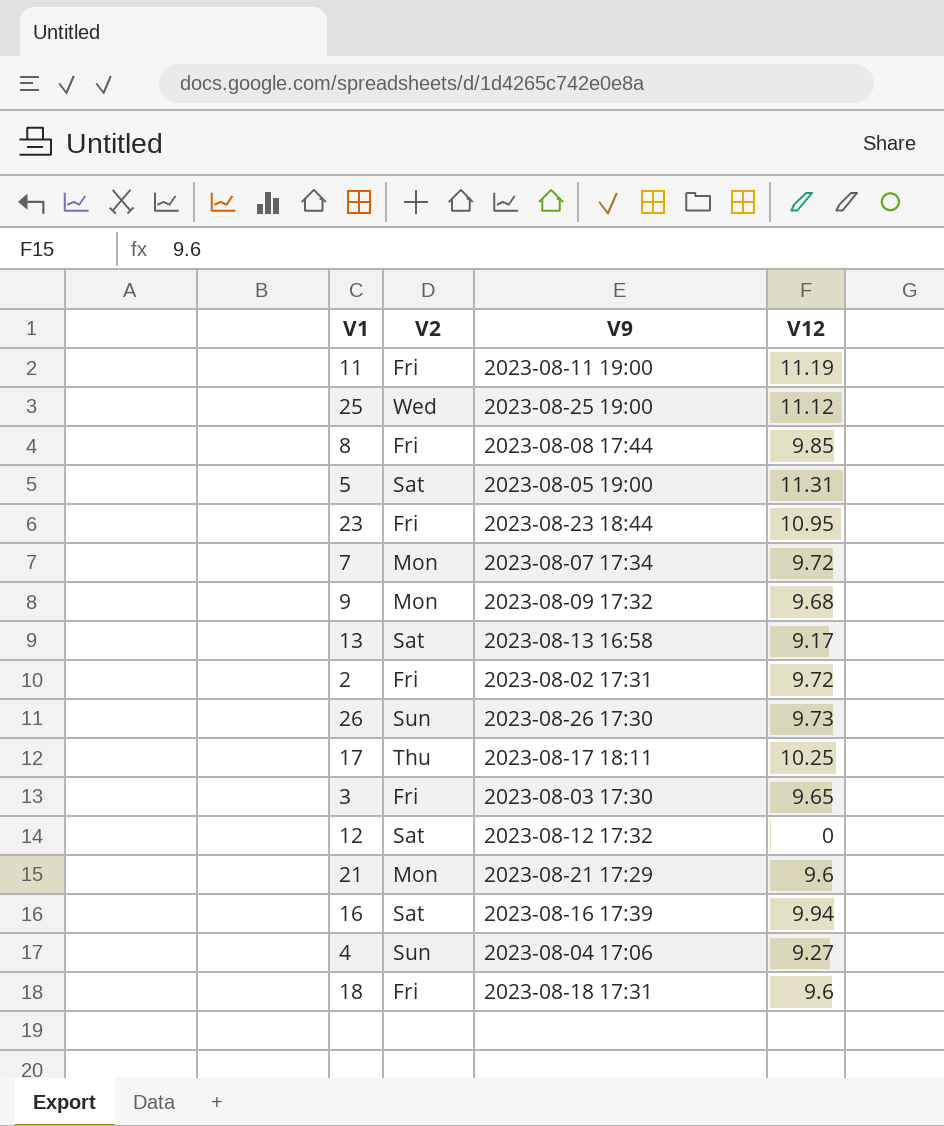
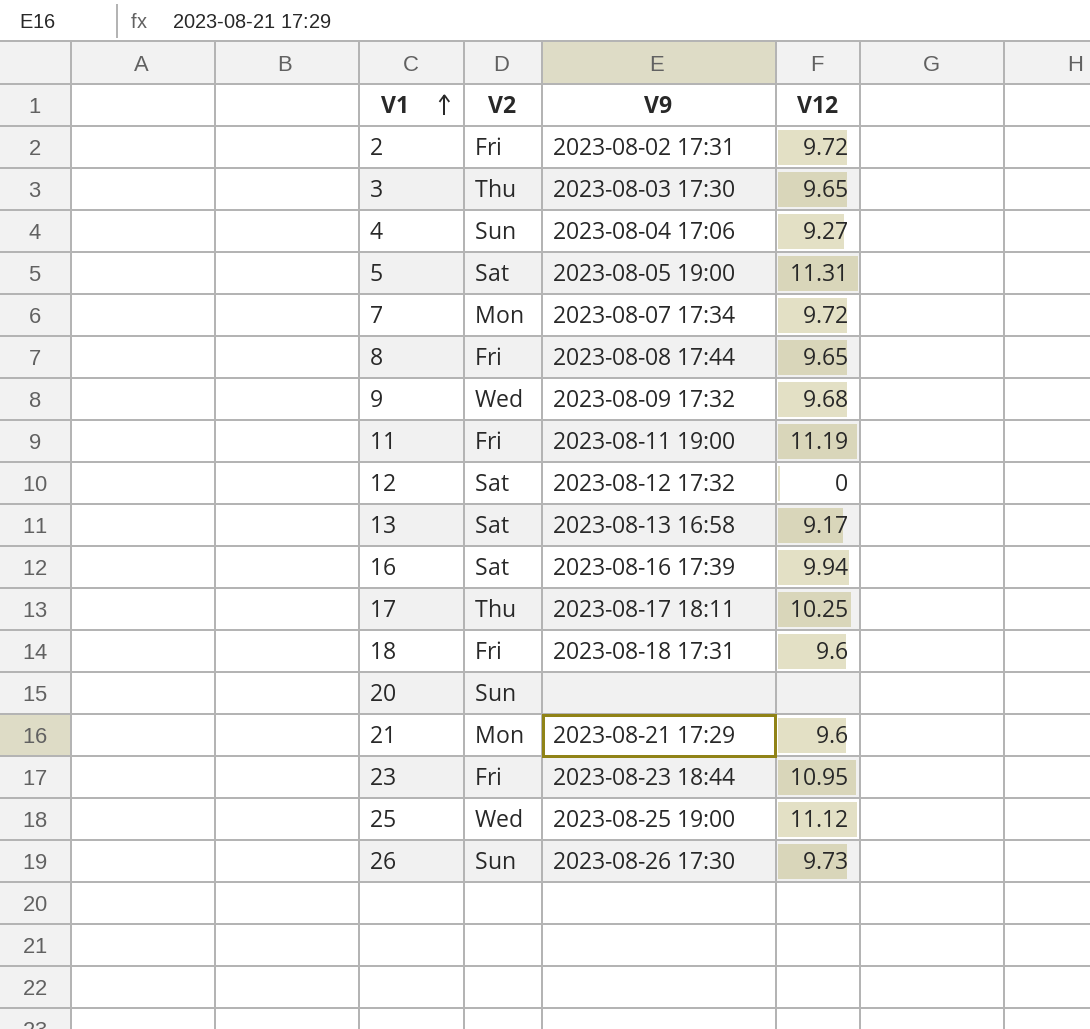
row order: none -> V1 ascending
3 | V2: Fri -> Thu
8 | V12: 9.85 -> 9.65
9 | V2: Mon -> Wed
row 20: none -> Sun | none | none

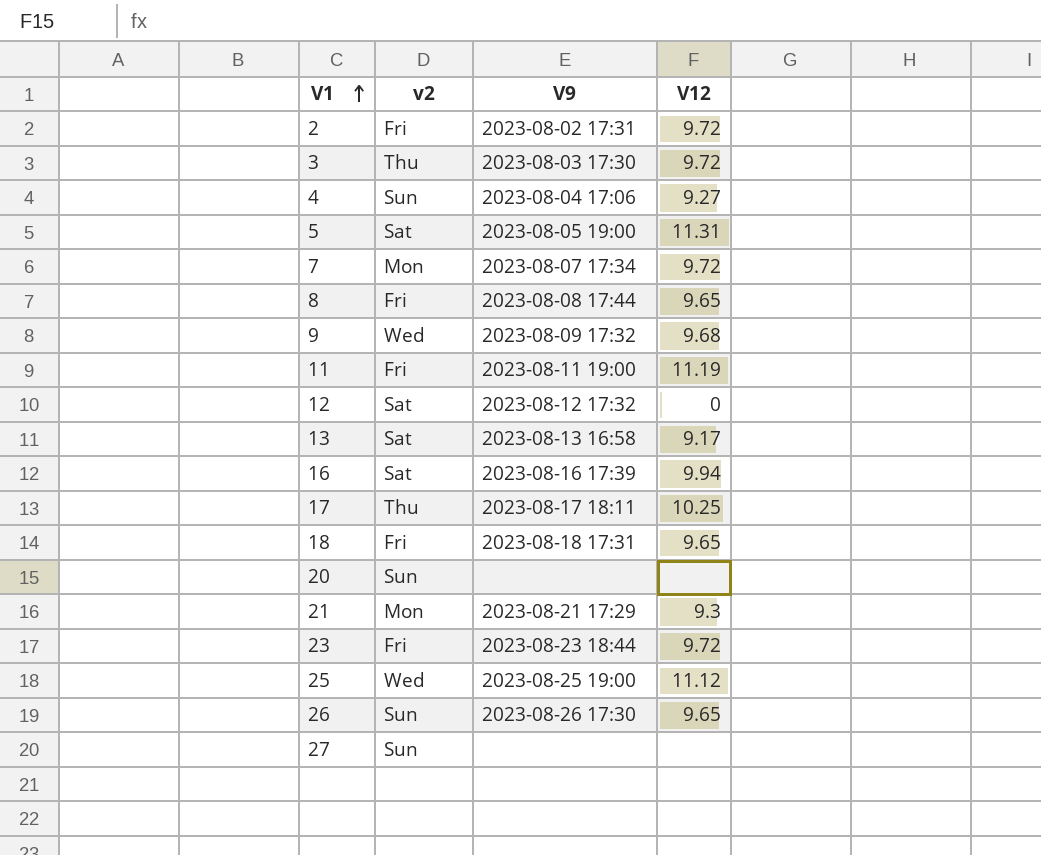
column name: V2 -> v2
3 | V12: 9.65 -> 9.72
18 | V12: 9.6 -> 9.65
21 | V12: 9.6 -> 9.3
23 | V12: 10.95 -> 9.72
26 | V12: 9.73 -> 9.65
row 27: none -> Sun | none | none

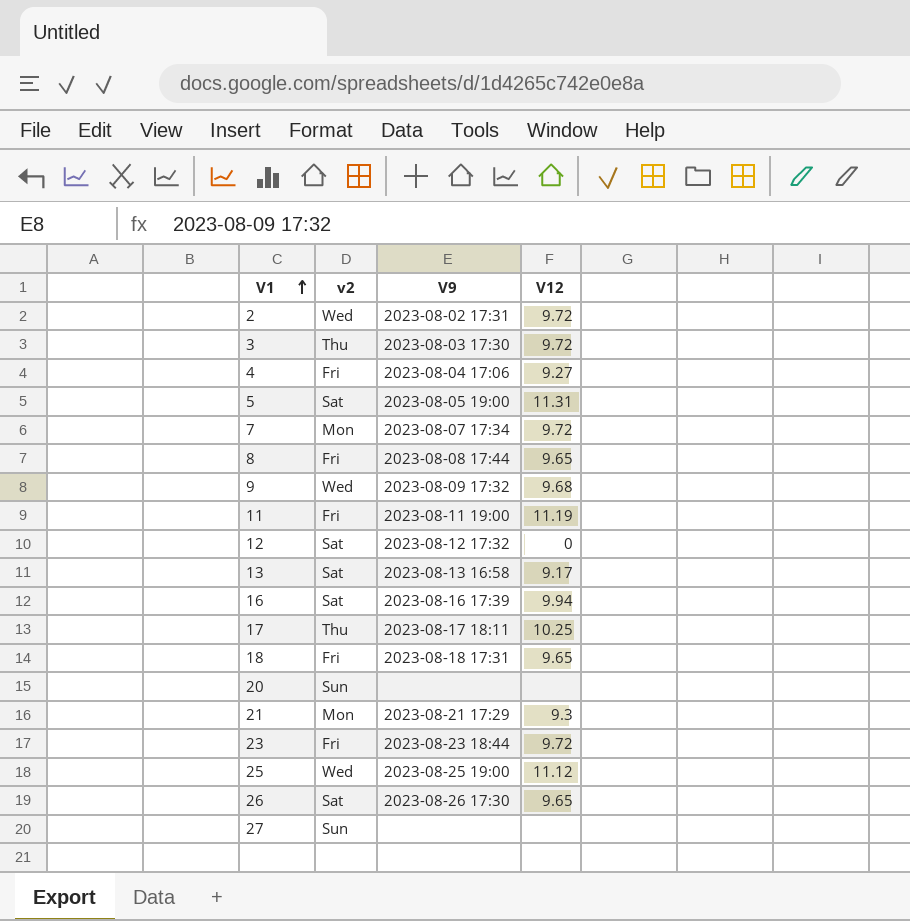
2 | v2: Fri -> Wed
4 | v2: Sun -> Fri
26 | v2: Sun -> Sat

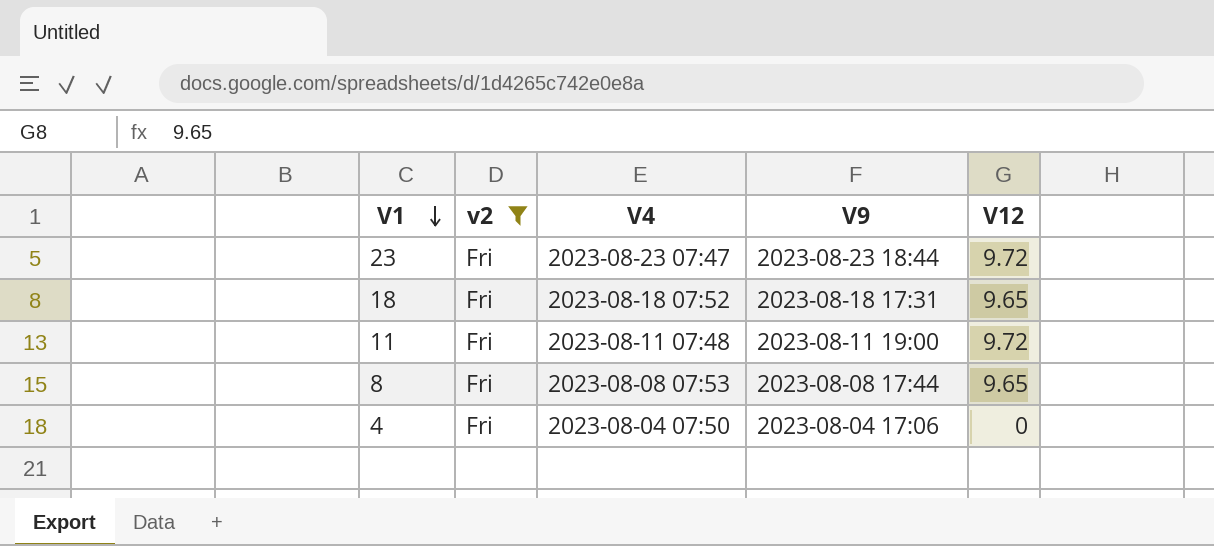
filter: none -> v2 = Fri
row order: V1 ascending -> V1 descending
column V4 | position: none -> 3
11 | V12: 11.19 -> 9.72
4 | V12: 9.27 -> 0

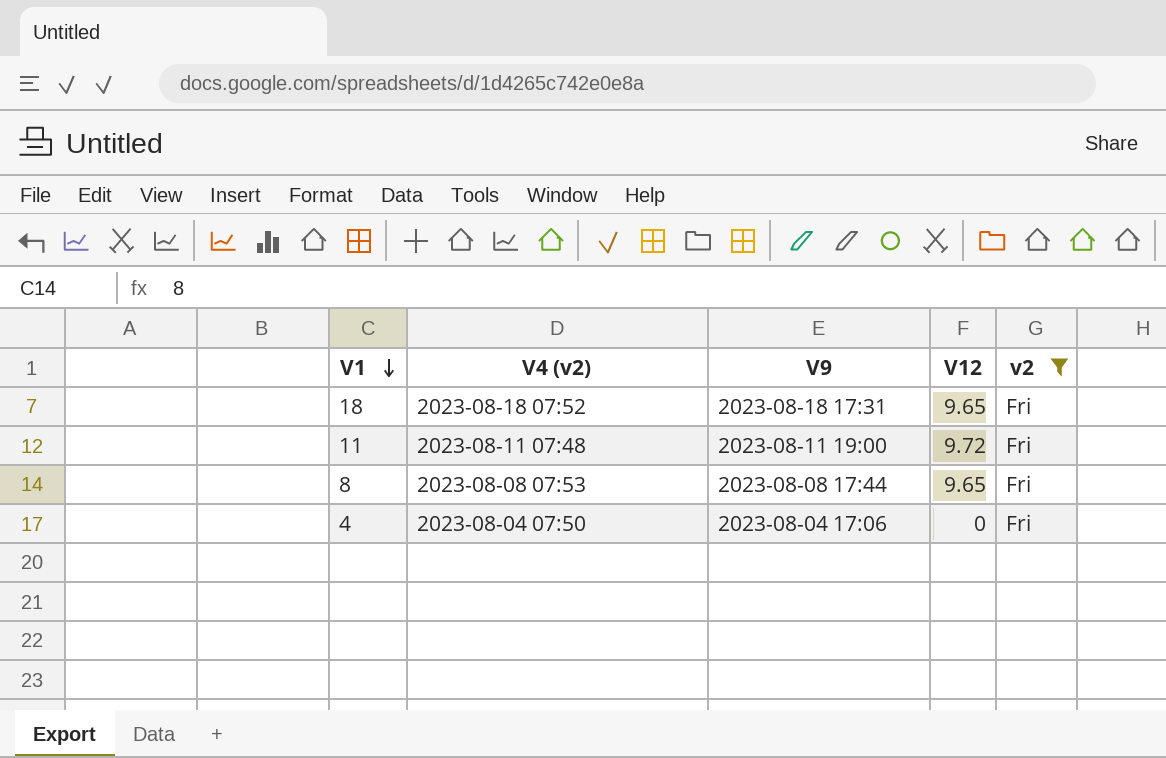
column name: V4 -> V4 (v2)
column v2 | position: 2 -> 5
row 23: Fri | 2023-08-23 07:47 | 2023-08-23 18:44 | 9.72 -> none

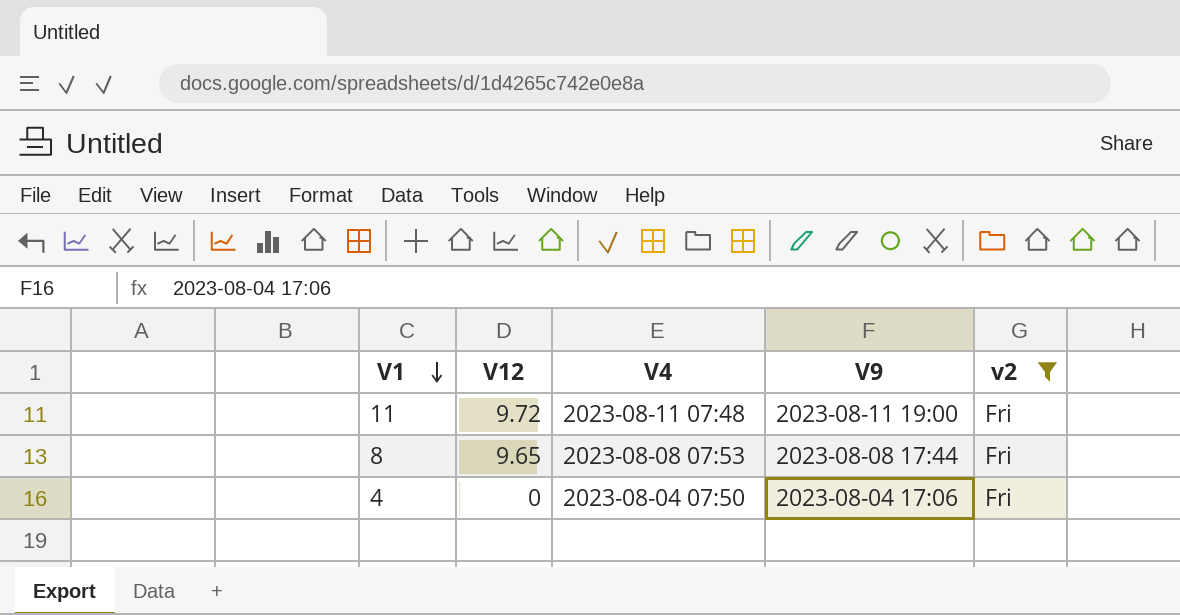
column V12 | position: 4 -> 2
column name: V4 (v2) -> V4
row 18: 2023-08-18 07:52 | 2023-08-18 17:31 | 9.65 | Fri -> none

